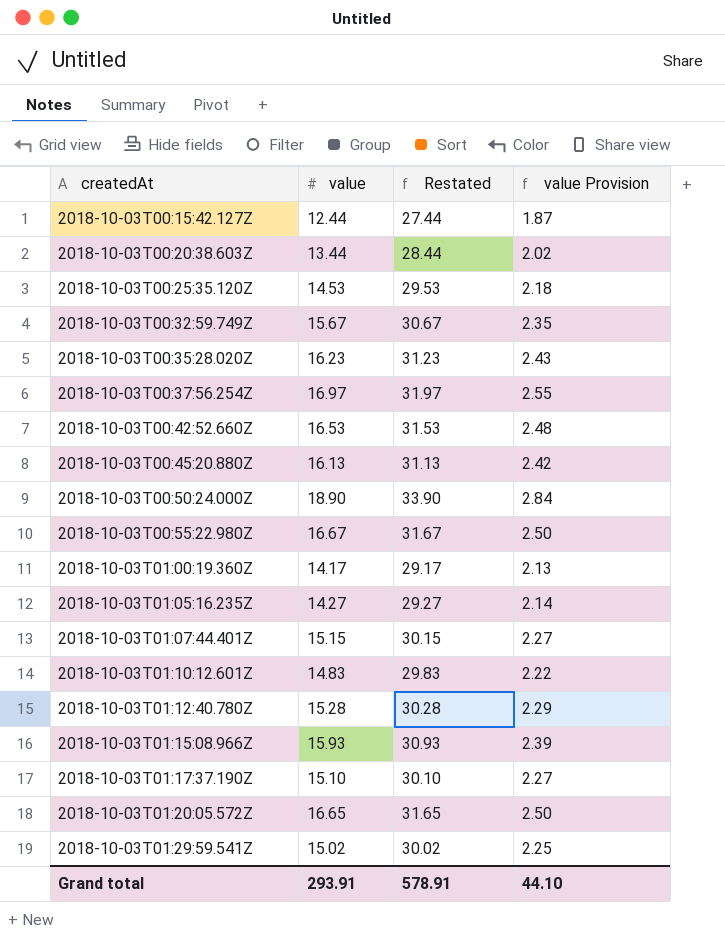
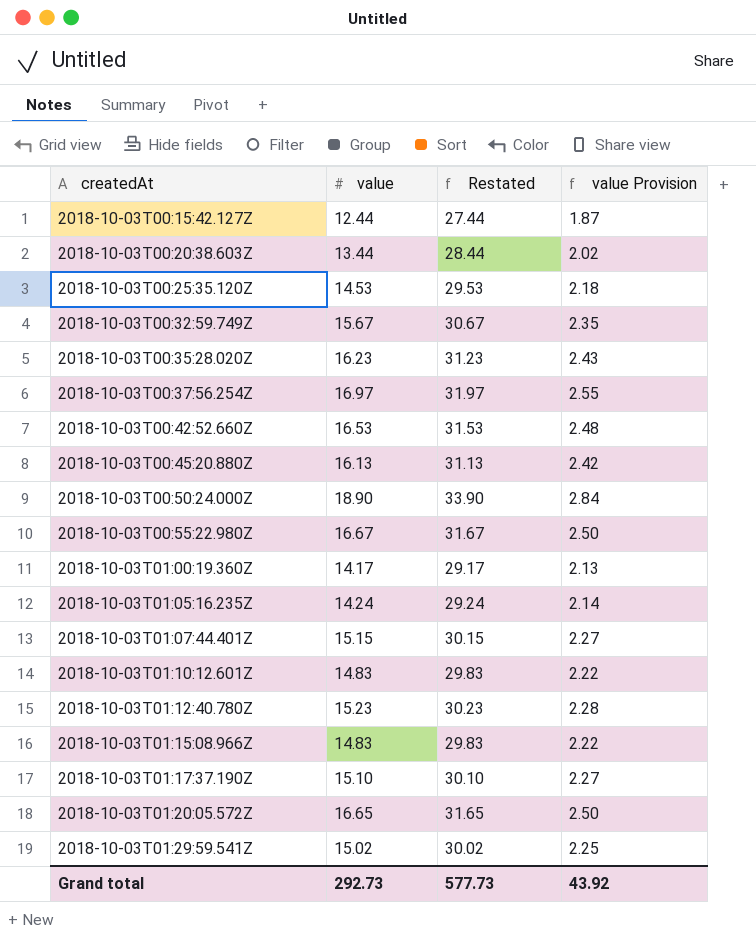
2018-10-03T01:05:16.235Z | value: 14.27 -> 14.24
2018-10-03T01:05:16.235Z | Restated: 29.27 -> 29.24
2018-10-03T01:12:40.780Z | value: 15.28 -> 15.23
2018-10-03T01:12:40.780Z | Restated: 30.28 -> 30.23
2018-10-03T01:12:40.780Z | value Provision: 2.29 -> 2.28
2018-10-03T01:15:08.966Z | value: 15.93 -> 14.83
2018-10-03T01:15:08.966Z | Restated: 30.93 -> 29.83
2018-10-03T01:15:08.966Z | value Provision: 2.39 -> 2.22
Grand total | value: 293.91 -> 292.73
Grand total | Restated: 578.91 -> 577.73
Grand total | value Provision: 44.10 -> 43.92

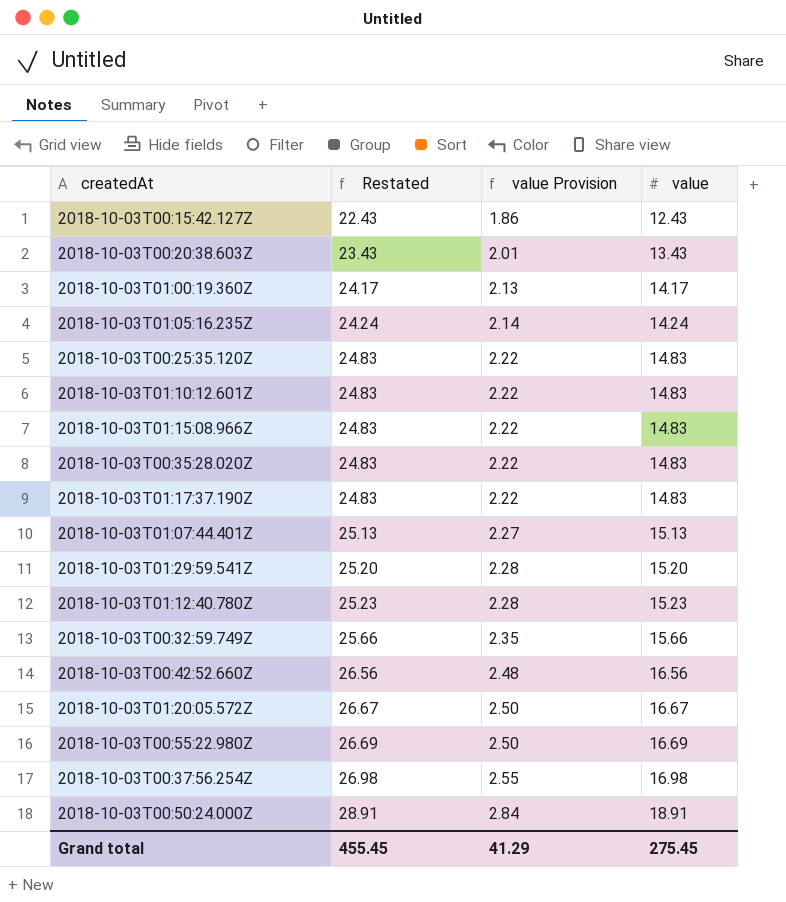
row order: createdAt ascending -> Restated ascending
column Restated | formula: [value] + 15 -> [value] + 10
column value | position: 2 -> 4
row 2018-10-03T00:45:20.880Z: 16.13 | 31.13 | 2.42 -> none
2018-10-03T00:15:42.127Z | value Provision: 1.87 -> 1.86
2018-10-03T00:15:42.127Z | value: 12.44 -> 12.43
2018-10-03T00:20:38.603Z | value Provision: 2.02 -> 2.01
2018-10-03T00:20:38.603Z | value: 13.44 -> 13.43
2018-10-03T00:25:35.120Z | value Provision: 2.18 -> 2.22
2018-10-03T00:25:35.120Z | value: 14.53 -> 14.83
2018-10-03T00:35:28.020Z | value Provision: 2.43 -> 2.22
2018-10-03T00:35:28.020Z | value: 16.23 -> 14.83
2018-10-03T01:17:37.190Z | value Provision: 2.27 -> 2.22
2018-10-03T01:17:37.190Z | value: 15.10 -> 14.83
2018-10-03T01:07:44.401Z | value: 15.15 -> 15.13
2018-10-03T01:29:59.541Z | value Provision: 2.25 -> 2.28
2018-10-03T01:29:59.541Z | value: 15.02 -> 15.20
2018-10-03T00:32:59.749Z | value: 15.67 -> 15.66
2018-10-03T00:42:52.660Z | value: 16.53 -> 16.56
2018-10-03T01:20:05.572Z | value: 16.65 -> 16.67
2018-10-03T00:55:22.980Z | value: 16.67 -> 16.69
2018-10-03T00:37:56.254Z | value: 16.97 -> 16.98
2018-10-03T00:50:24.000Z | value: 18.90 -> 18.91
Grand total | Restated: 577.73 -> 455.45
Grand total | value Provision: 43.92 -> 41.29
Grand total | value: 292.73 -> 275.45

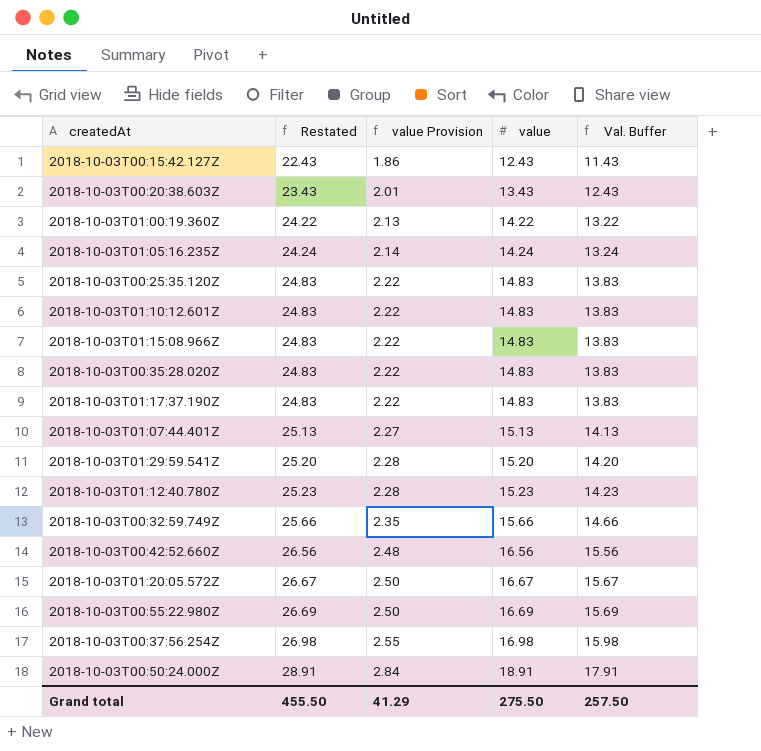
column Val. Buffer | formula: none -> [value] - 1
2018-10-03T01:00:19.360Z | Restated: 24.17 -> 24.22
2018-10-03T01:00:19.360Z | value: 14.17 -> 14.22
Grand total | Restated: 455.45 -> 455.50
Grand total | value: 275.45 -> 275.50

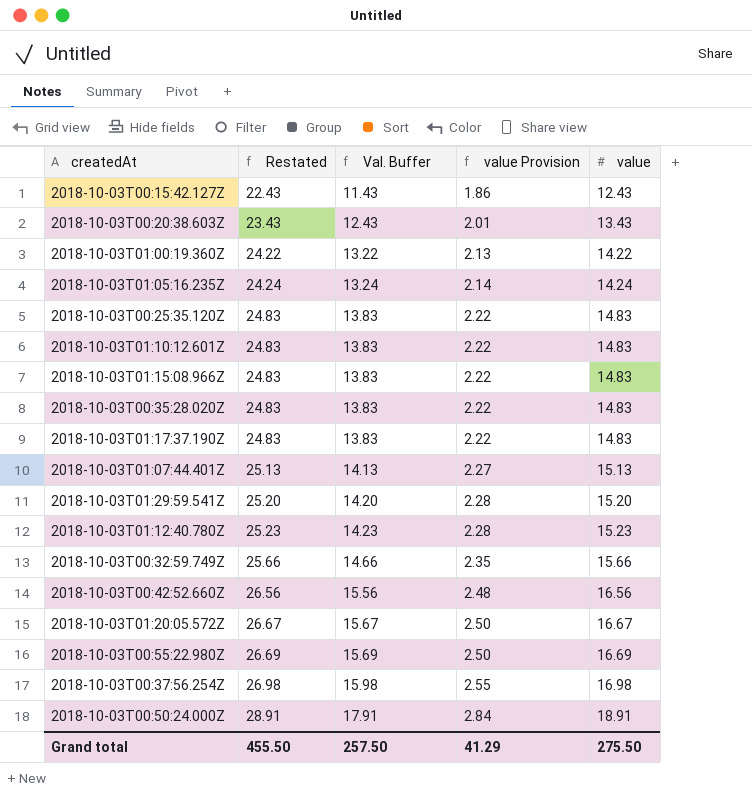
column Val. Buffer | position: 5 -> 3

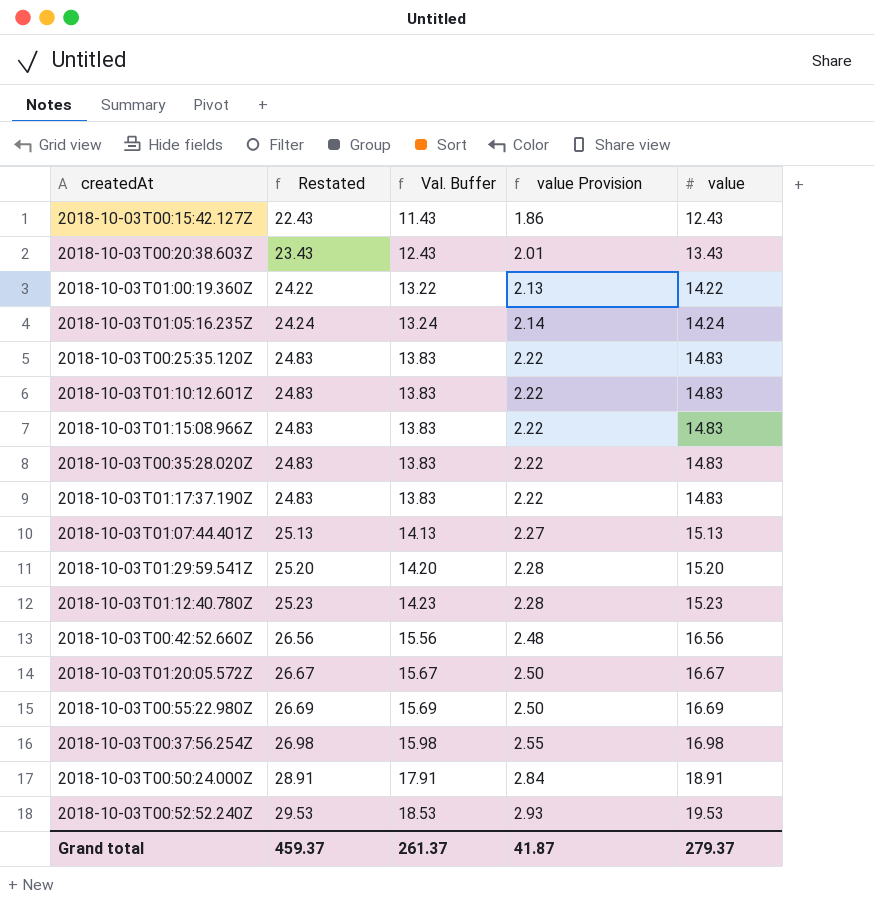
row 2018-10-03T00:32:59.749Z: 25.66 | 14.66 | 2.35 | 15.66 -> none
row 2018-10-03T00:52:52.240Z: none -> 29.53 | 18.53 | 2.93 | 19.53
Grand total | Restated: 455.50 -> 459.37
Grand total | Val. Buffer: 257.50 -> 261.37
Grand total | value Provision: 41.29 -> 41.87
Grand total | value: 275.50 -> 279.37

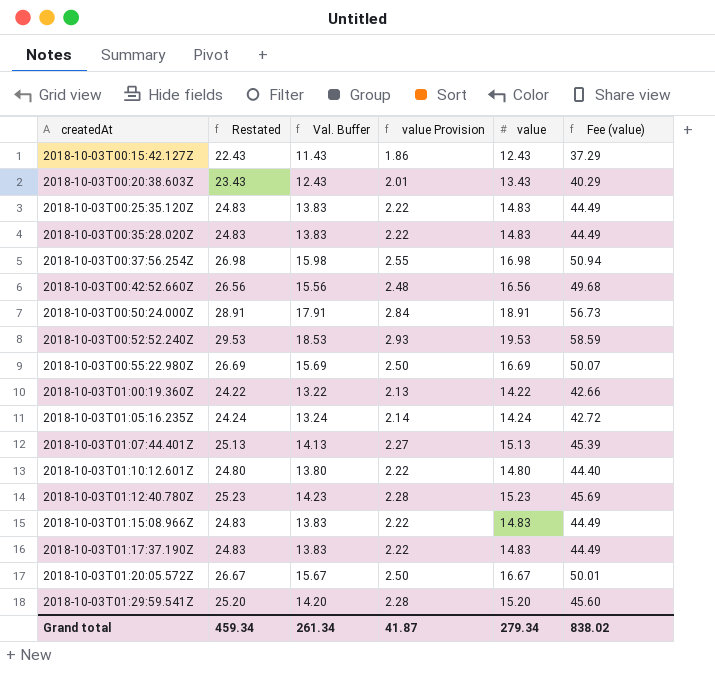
row order: Restated ascending -> createdAt ascending
column Fee (value) | formula: none -> [value] * 3
2018-10-03T01:10:12.601Z | Restated: 24.83 -> 24.80
2018-10-03T01:10:12.601Z | Val. Buffer: 13.83 -> 13.80
2018-10-03T01:10:12.601Z | value: 14.83 -> 14.80
Grand total | Restated: 459.37 -> 459.34
Grand total | Val. Buffer: 261.37 -> 261.34
Grand total | value: 279.37 -> 279.34

